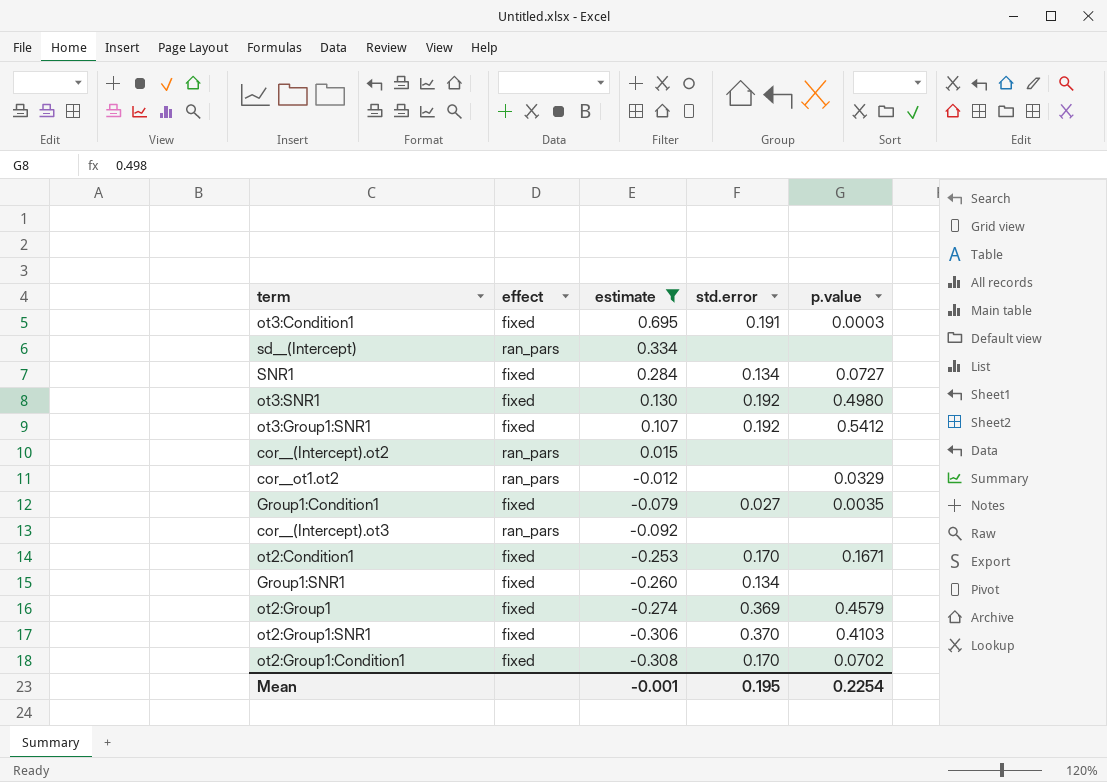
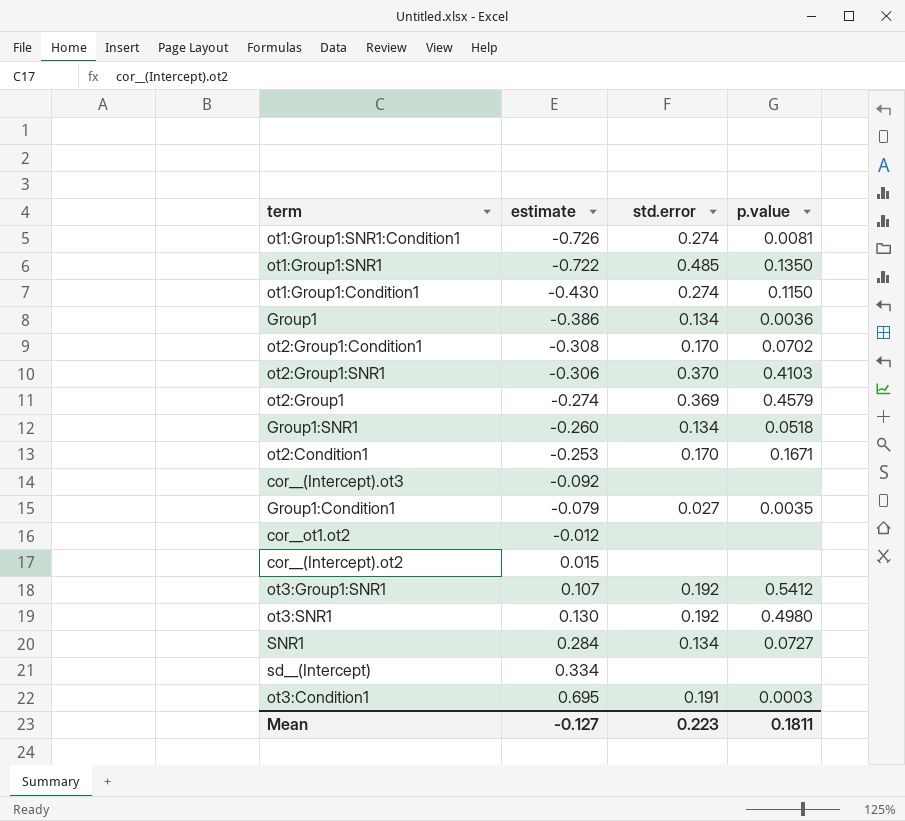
filter: estimate >= -0.308 -> none
row order: estimate descending -> estimate ascending
column effect | position: 2 -> none
Group1:SNR1 | p.value: none -> 0.0518
cor__ot1.ot2 | p.value: 0.0329 -> none
Mean | estimate: -0.001 -> -0.127
Mean | std.error: 0.195 -> 0.223
Mean | p.value: 0.2254 -> 0.1811

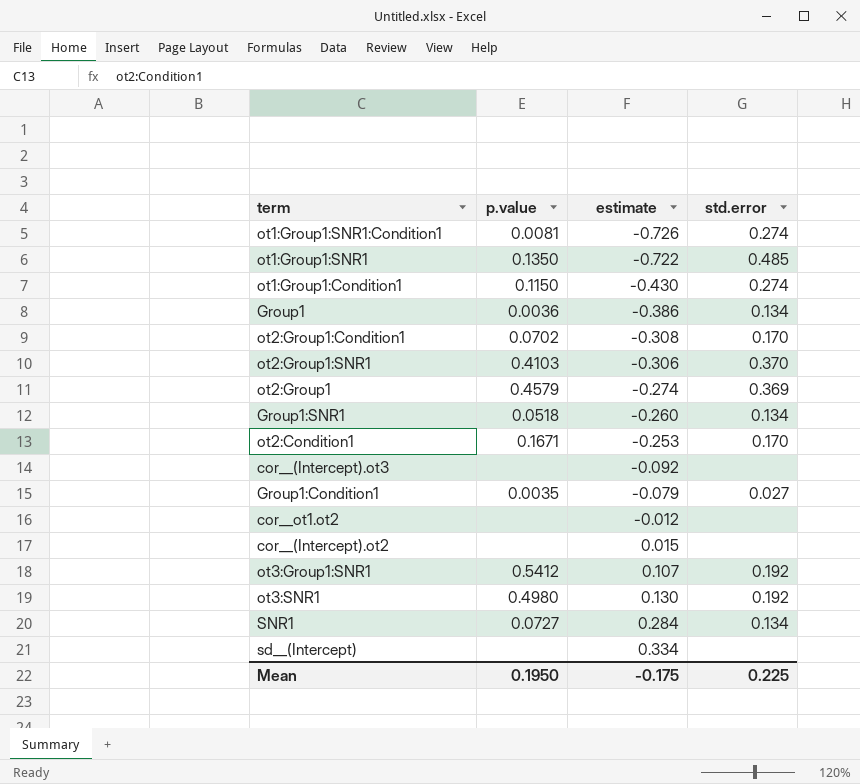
column p.value | position: 4 -> 2
row ot3:Condition1: 0.695 | 0.191 | 0.0003 -> none
Mean | p.value: 0.1811 -> 0.1950
Mean | estimate: -0.127 -> -0.175
Mean | std.error: 0.223 -> 0.225

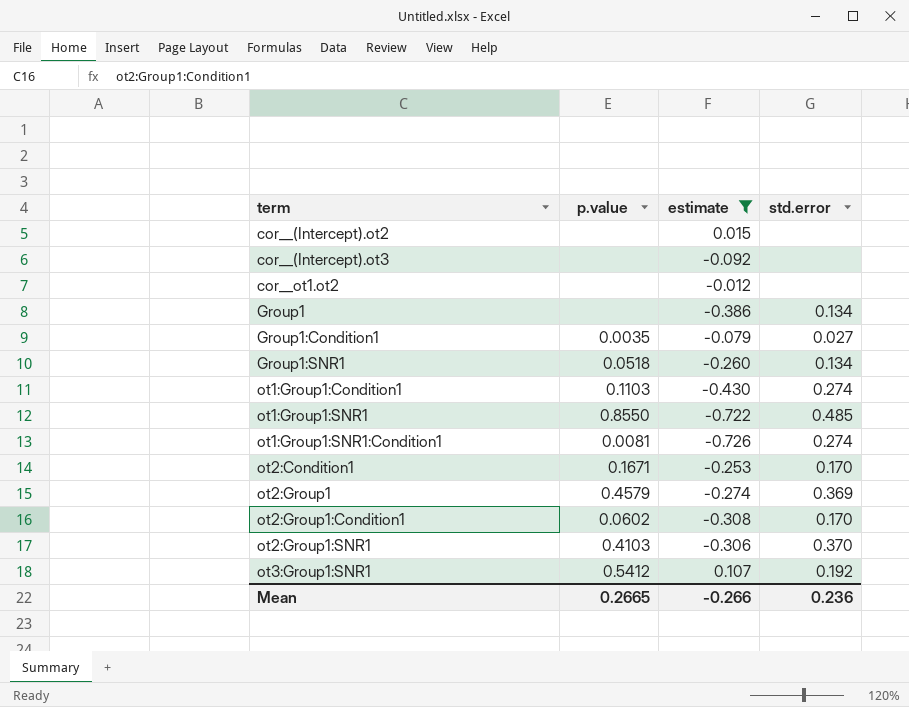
filter: none -> estimate <= 0.107
row order: estimate ascending -> term ascending
Group1 | p.value: 0.0036 -> none
ot1:Group1:Condition1 | p.value: 0.1150 -> 0.1103
ot1:Group1:SNR1 | p.value: 0.1350 -> 0.8550
ot2:Group1:Condition1 | p.value: 0.0702 -> 0.0602
Mean | p.value: 0.1950 -> 0.2665
Mean | estimate: -0.175 -> -0.266
Mean | std.error: 0.225 -> 0.236

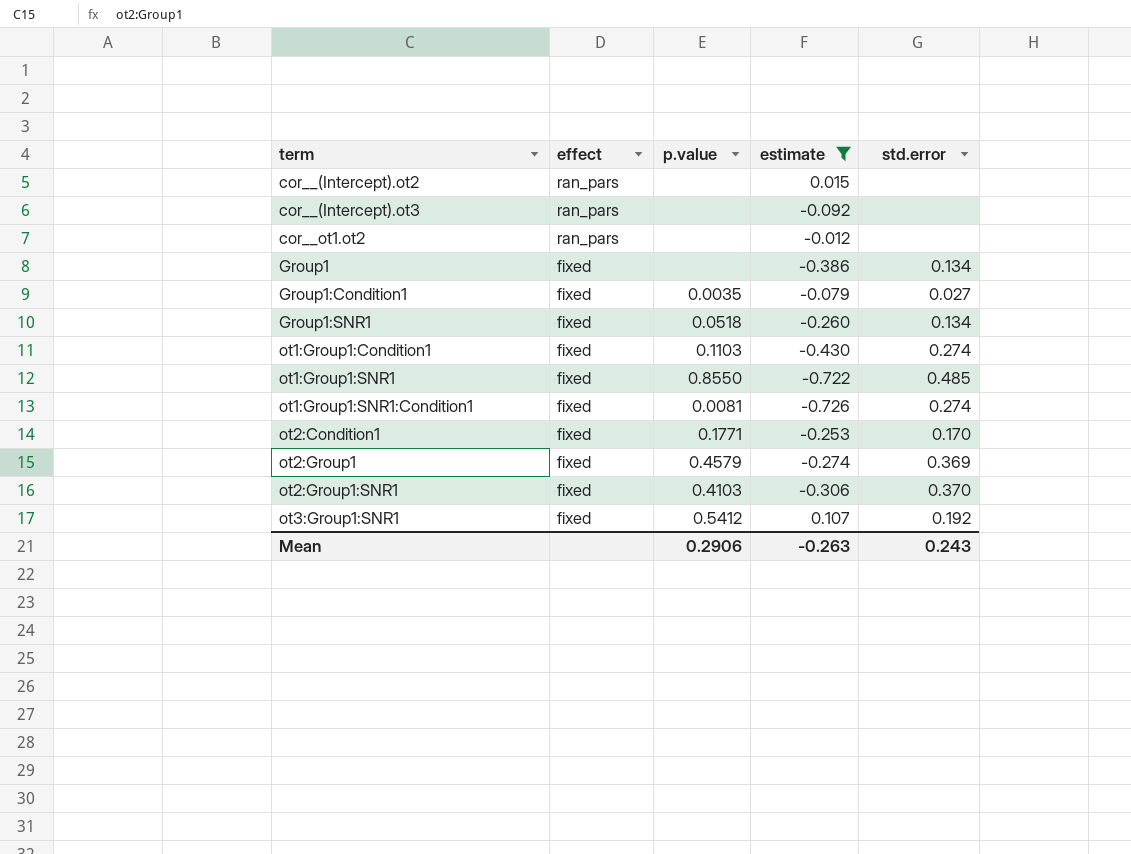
column effect | position: none -> 2
row ot2:Group1:Condition1: 0.0602 | -0.308 | 0.170 -> none
ot2:Condition1 | p.value: 0.1671 -> 0.1771
Mean | p.value: 0.2665 -> 0.2906
Mean | estimate: -0.266 -> -0.263
Mean | std.error: 0.236 -> 0.243

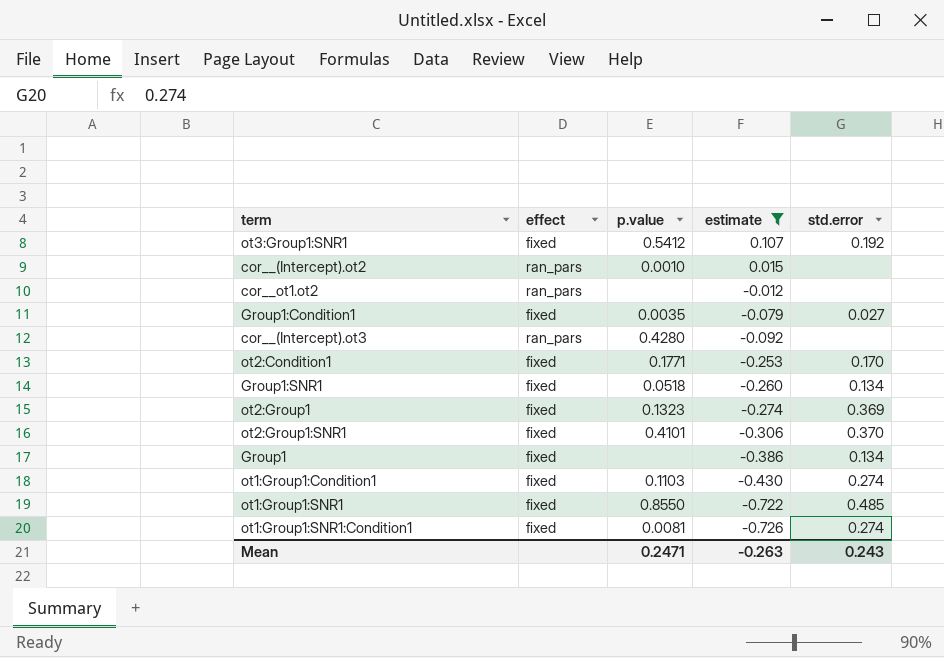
row order: term ascending -> estimate descending
cor__(Intercept).ot2 | p.value: none -> 0.0010
cor__(Intercept).ot3 | p.value: none -> 0.4280
ot2:Group1 | p.value: 0.4579 -> 0.1323
ot2:Group1:SNR1 | p.value: 0.4103 -> 0.4101
Mean | p.value: 0.2906 -> 0.2471

